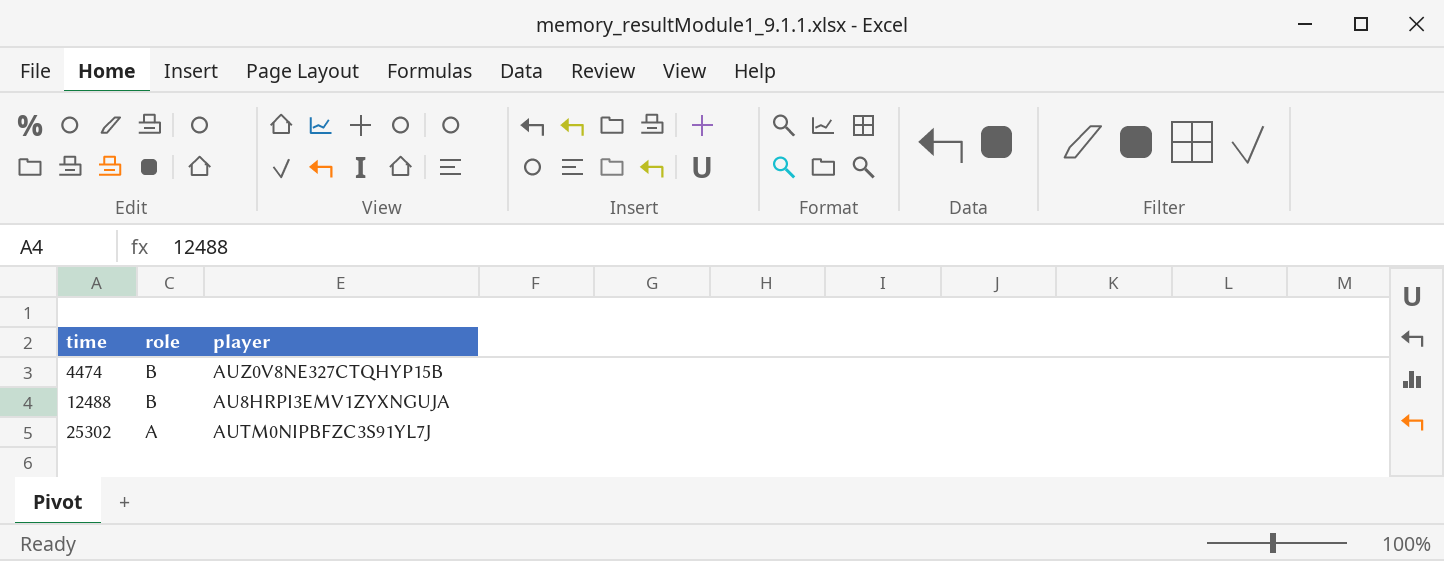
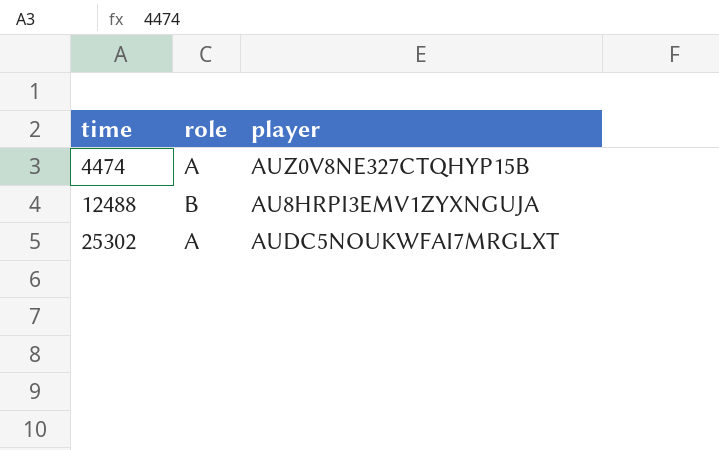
4474 | role: B -> A
25302 | player: AUTM0NIPBFZC3S91YL7J -> AUDC5NOUKWFAI7MRGLXT

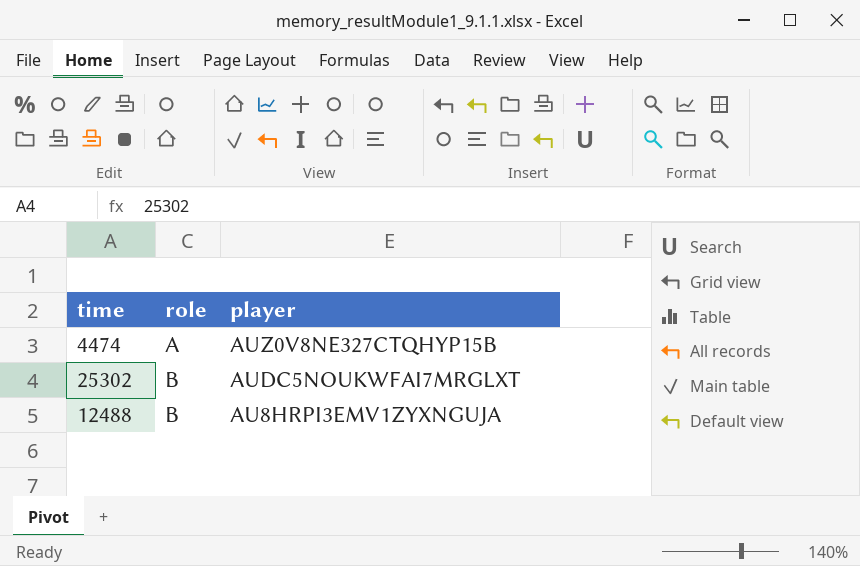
row order: time ascending -> role ascending
25302 | role: A -> B

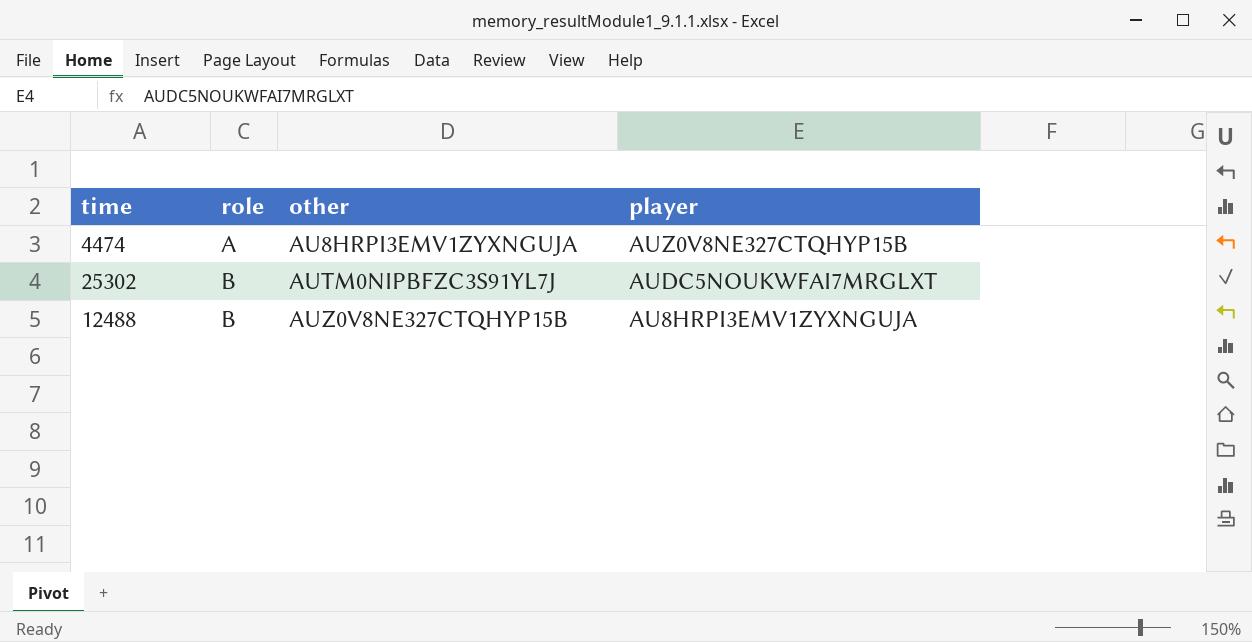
column other | position: none -> 3

